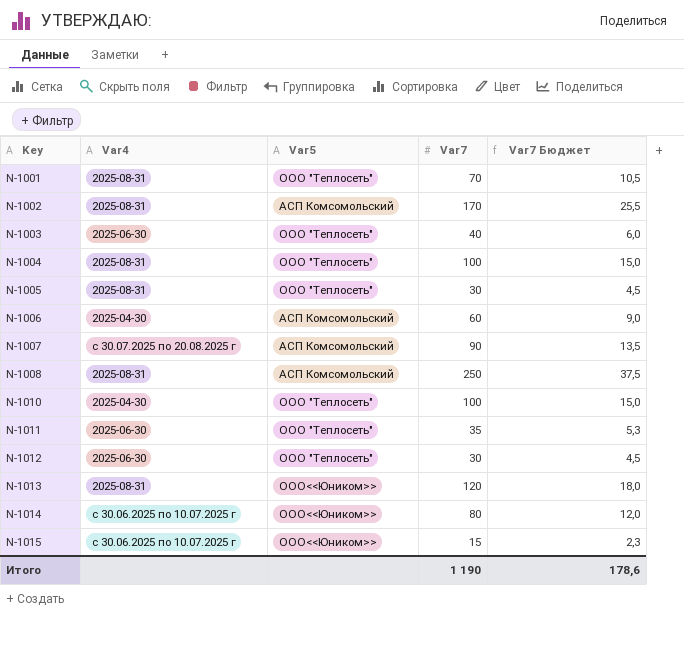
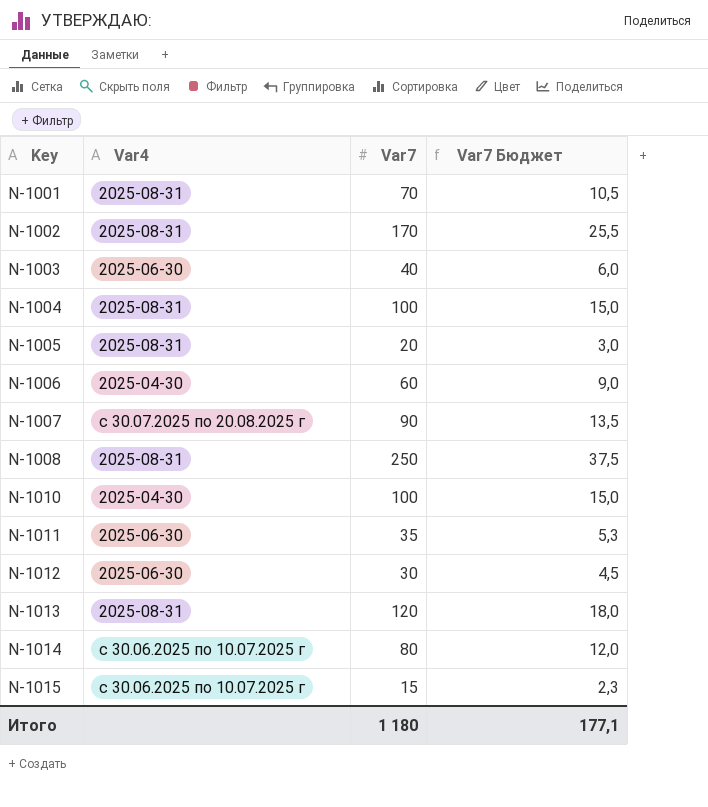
column Var5 | position: 3 -> none
N-1005 | Var7: 30 -> 20
N-1005 | Var7 Бюджет: 4,5 -> 3,0
Итого | Var7: 1 190 -> 1 180
Итого | Var7 Бюджет: 178,6 -> 177,1

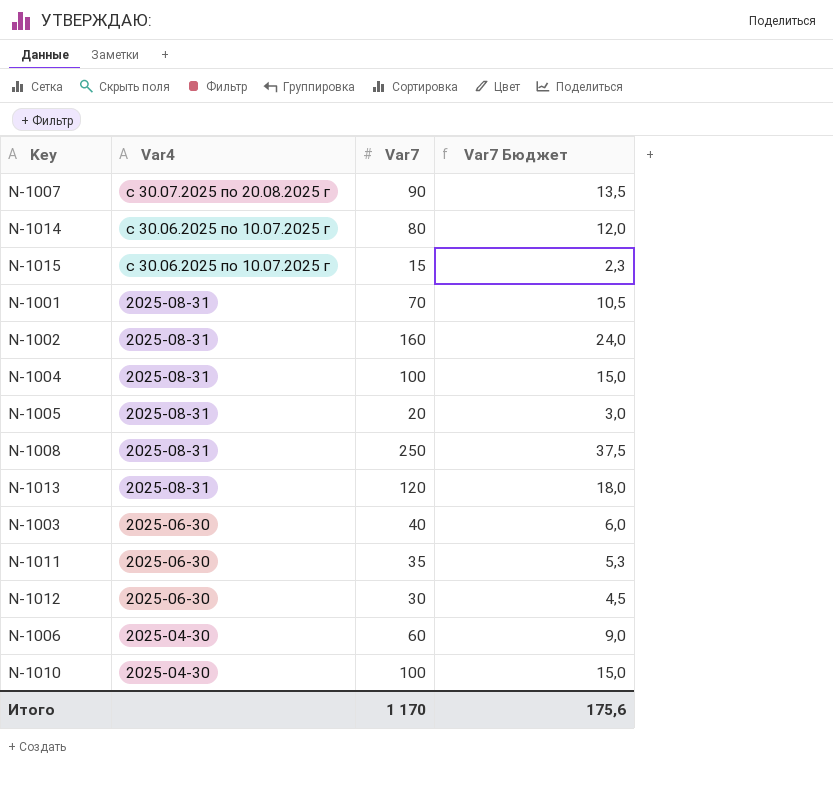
row order: Key ascending -> Var4 descending
N-1002 | Var7: 170 -> 160
N-1002 | Var7 Бюджет: 25,5 -> 24,0
Итого | Var7: 1 180 -> 1 170
Итого | Var7 Бюджет: 177,1 -> 175,6

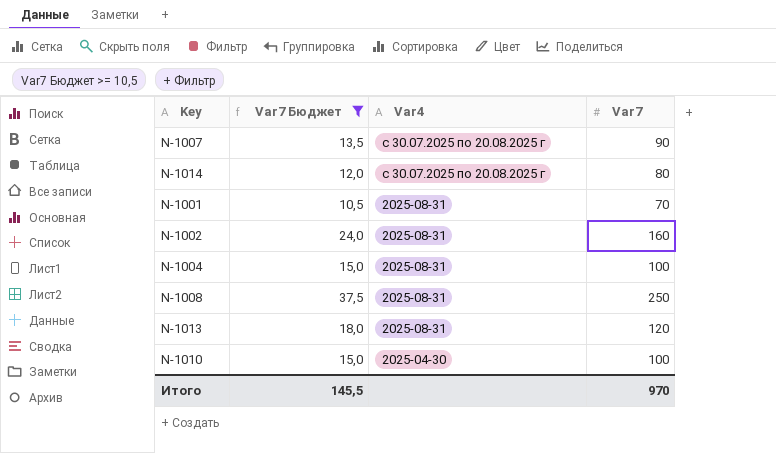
filter: none -> Var7 Бюджет >= 10,5
column Var7 Бюджет | position: 4 -> 2
N-1014 | Var4: с 30.06.2025 по 10.07.2025 г -> с 30.07.2025 по 20.08.2025 г
Итого | Var7 Бюджет: 175,6 -> 145,5
Итого | Var7: 1 170 -> 970

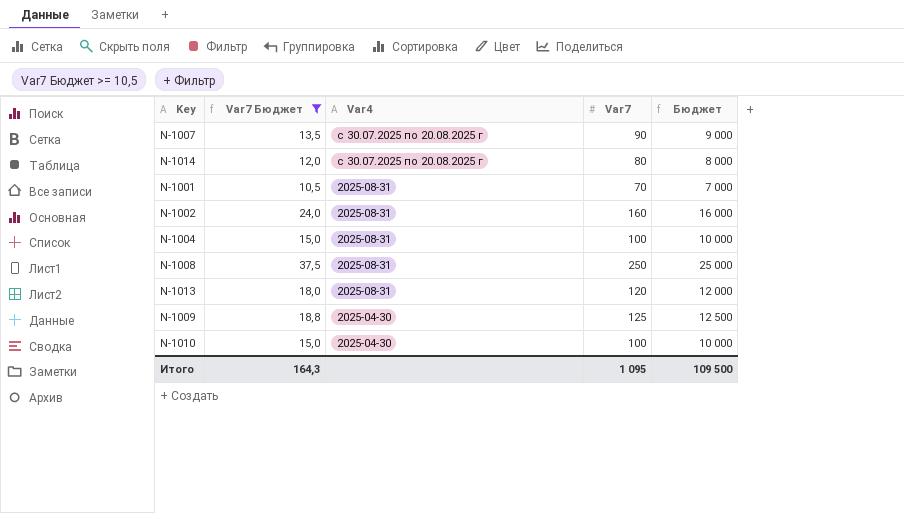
column Бюджет | formula: none -> [Var7] * 100
row N-1009: none -> 18,8 | 2025-04-30 | 125 | 12 500
Итого | Var7 Бюджет: 145,5 -> 164,3
Итого | Var7: 970 -> 1 095

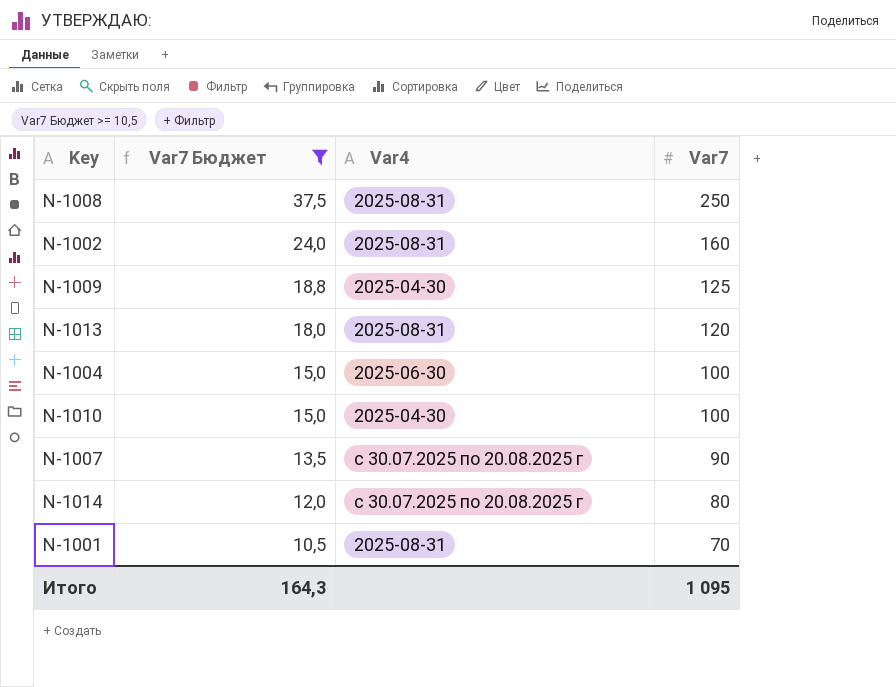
row order: Var4 descending -> Var7 Бюджет descending
column Бюджет | formula: [Var7] * 100 -> none
N-1004 | Var4: 2025-08-31 -> 2025-06-30

